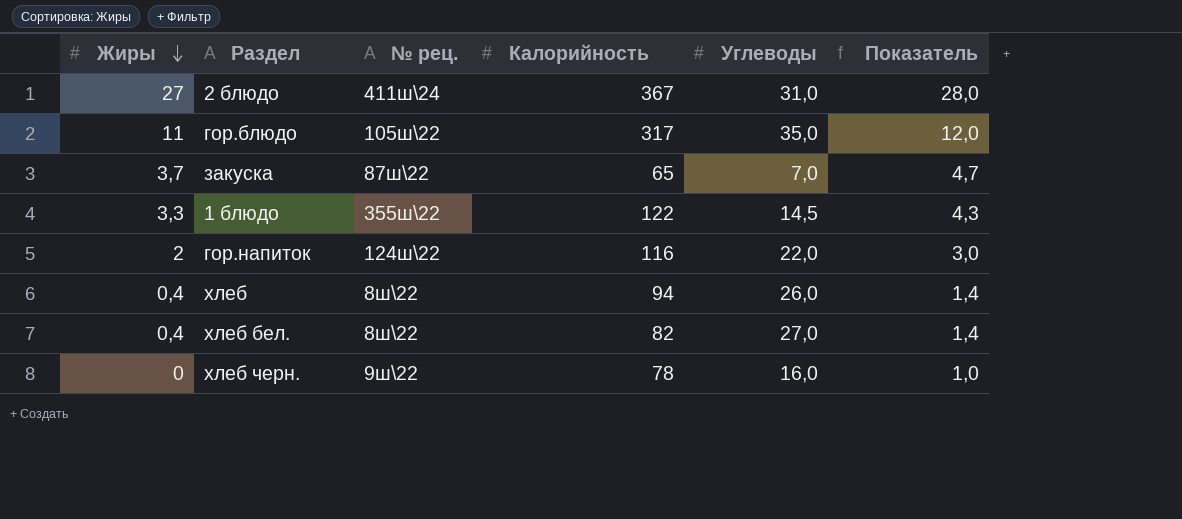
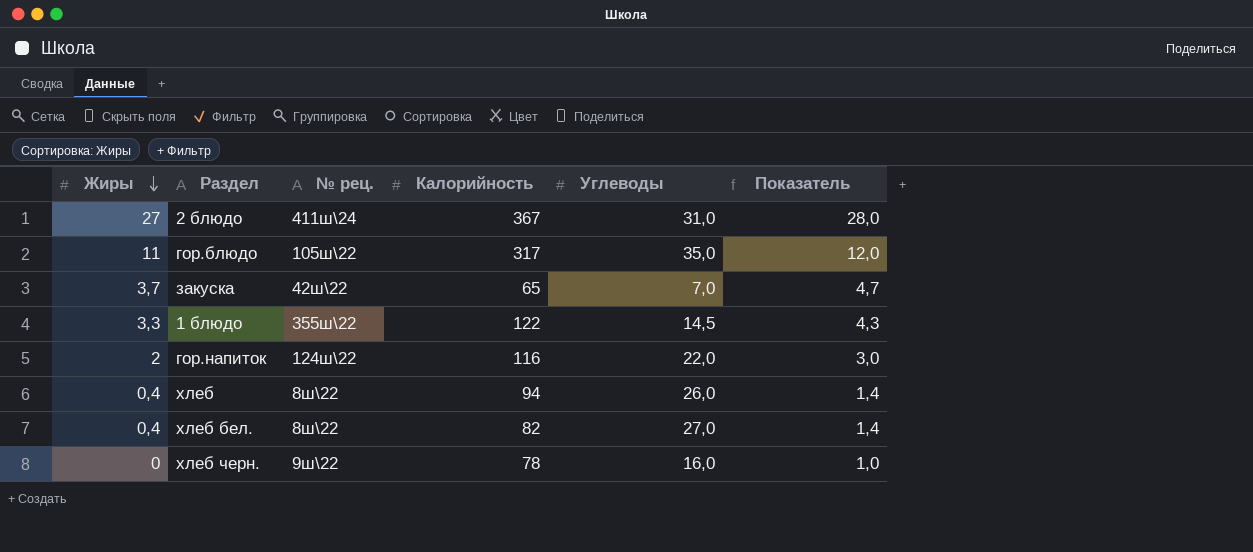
закуска | № рец.: 87ш\22 -> 42ш\22

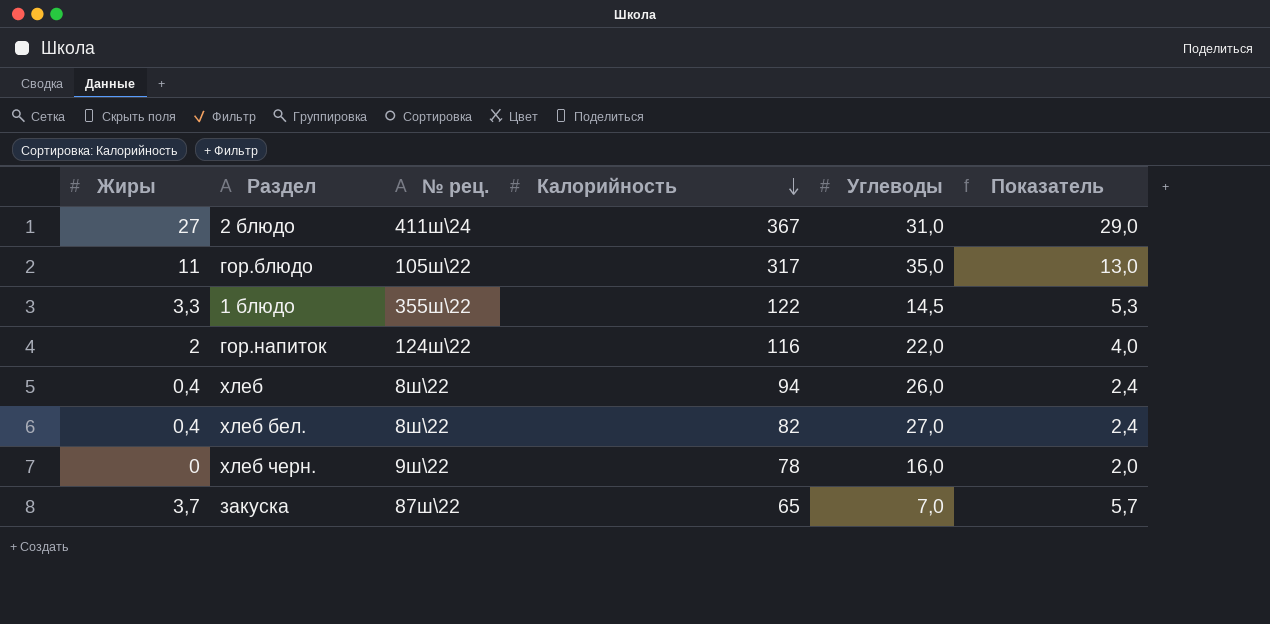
row order: Жиры descending -> Калорийность descending
column Показатель | formula: [Жиры] + 1 -> [Жиры] + 2
закуска | № рец.: 42ш\22 -> 87ш\22

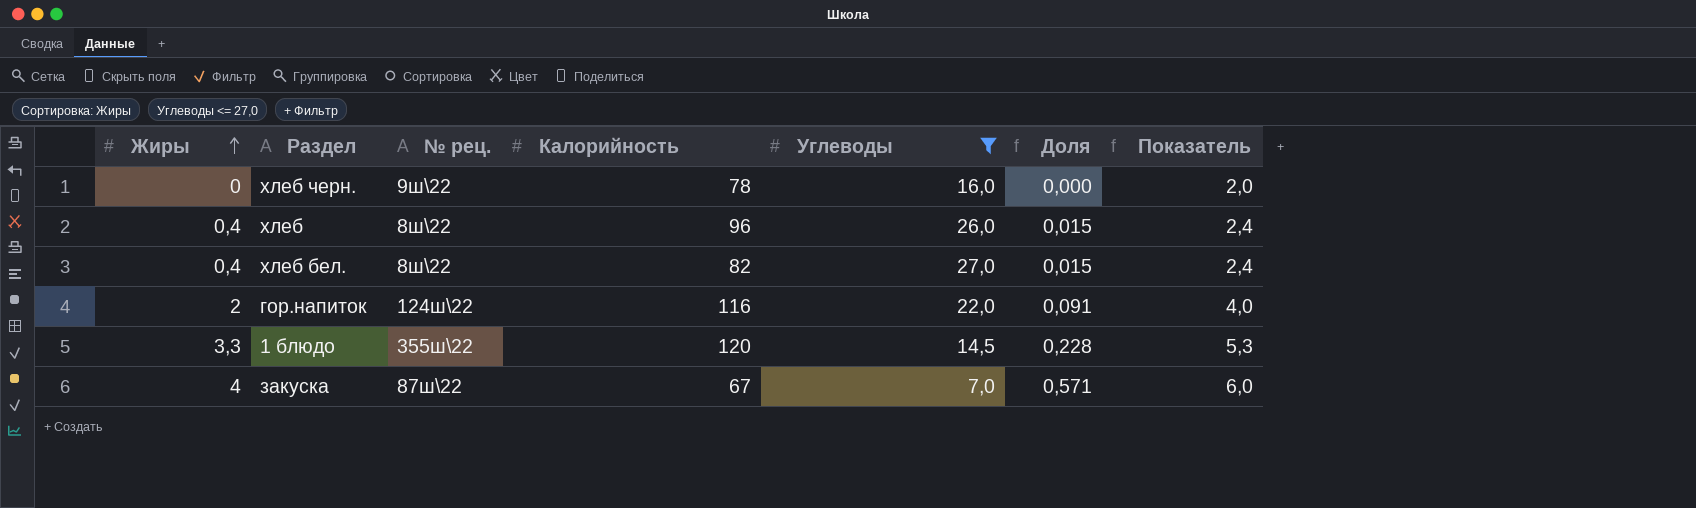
filter: none -> Углеводы <= 27,0
row order: Калорийность descending -> Жиры ascending
column Доля | formula: none -> [Жиры] / [Углеводы]
хлеб | Калорийность: 94 -> 96
1 блюдо | Калорийность: 122 -> 120
закуска | Жиры: 3,7 -> 4
закуска | Калорийность: 65 -> 67
закуска | Показатель: 5,7 -> 6,0

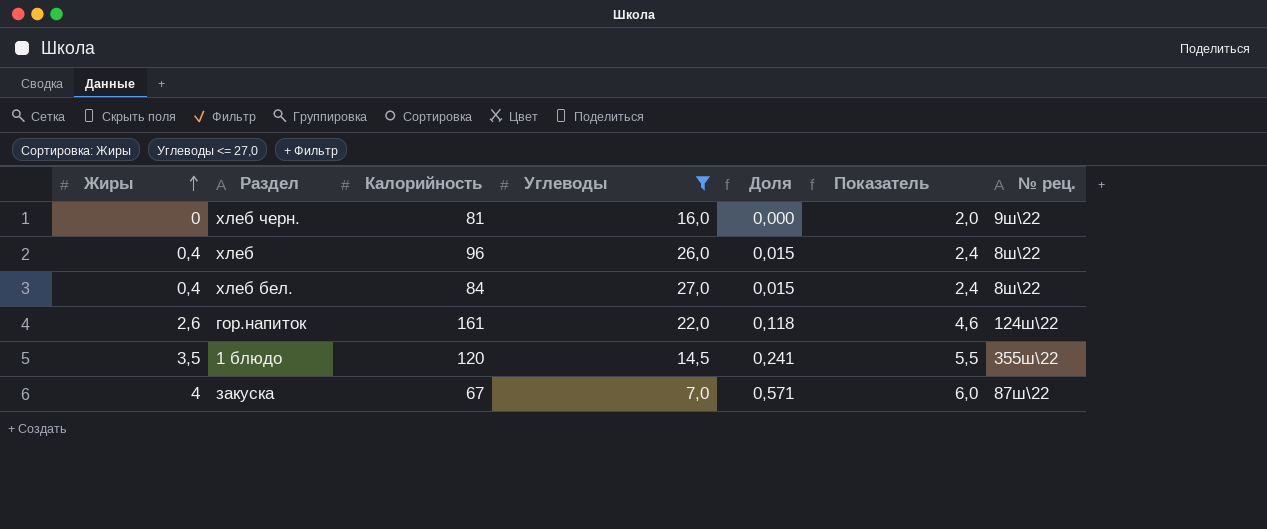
column № рец. | position: 3 -> 7
хлеб черн. | Калорийность: 78 -> 81
хлеб бел. | Калорийность: 82 -> 84
гор.напиток | Жиры: 2 -> 2,6
гор.напиток | Калорийность: 116 -> 161
гор.напиток | Доля: 0,091 -> 0,118
гор.напиток | Показатель: 4,0 -> 4,6
1 блюдо | Жиры: 3,3 -> 3,5
1 блюдо | Доля: 0,228 -> 0,241
1 блюдо | Показатель: 5,3 -> 5,5

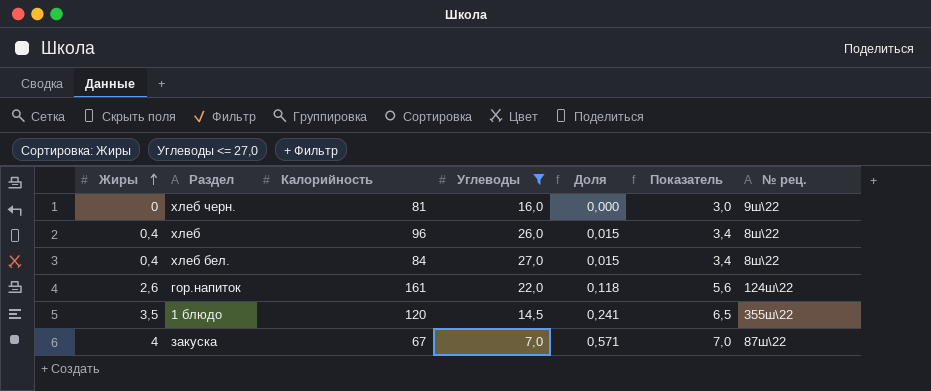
column Показатель | formula: [Жиры] + 2 -> [Жиры] + 3

